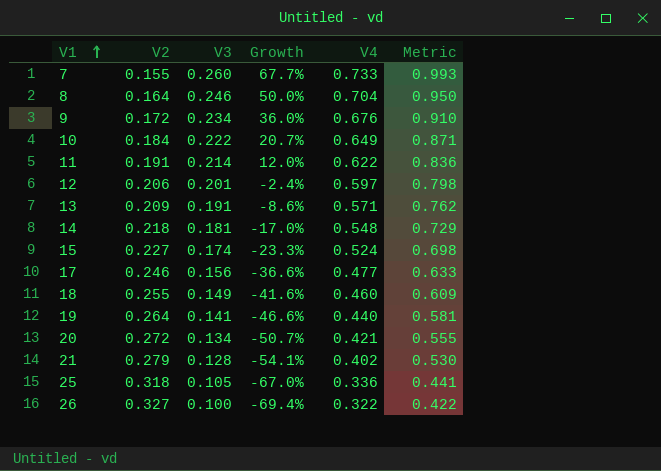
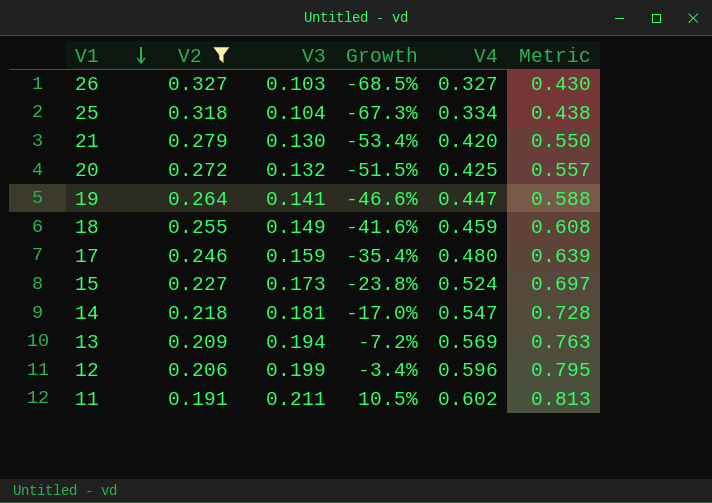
filter: none -> V2 >= 0.191
row order: V1 ascending -> V1 descending
26 | V3: 0.100 -> 0.103
26 | Growth: -69.4% -> -68.5%
26 | V4: 0.322 -> 0.327
26 | Metric: 0.422 -> 0.430
25 | V3: 0.105 -> 0.104
25 | Growth: -67.0% -> -67.3%
25 | V4: 0.336 -> 0.334
25 | Metric: 0.441 -> 0.438
21 | V3: 0.128 -> 0.130
21 | Growth: -54.1% -> -53.4%
21 | V4: 0.402 -> 0.420
21 | Metric: 0.530 -> 0.550
20 | V3: 0.134 -> 0.132
20 | Growth: -50.7% -> -51.5%
20 | V4: 0.421 -> 0.425
20 | Metric: 0.555 -> 0.557
19 | V4: 0.440 -> 0.447
19 | Metric: 0.581 -> 0.588
18 | V4: 0.460 -> 0.459
18 | Metric: 0.609 -> 0.608
17 | V3: 0.156 -> 0.159
17 | Growth: -36.6% -> -35.4%
17 | V4: 0.477 -> 0.480
17 | Metric: 0.633 -> 0.639
15 | V3: 0.174 -> 0.173
15 | Growth: -23.3% -> -23.8%
15 | Metric: 0.698 -> 0.697
14 | V4: 0.548 -> 0.547
14 | Metric: 0.729 -> 0.728
13 | V3: 0.191 -> 0.194
13 | Growth: -8.6% -> -7.2%
13 | V4: 0.571 -> 0.569
13 | Metric: 0.762 -> 0.763
12 | V3: 0.201 -> 0.199
12 | Growth: -2.4% -> -3.4%
12 | V4: 0.597 -> 0.596
12 | Metric: 0.798 -> 0.795
11 | V3: 0.214 -> 0.211
11 | Growth: 12.0% -> 10.5%
11 | V4: 0.622 -> 0.602
11 | Metric: 0.836 -> 0.813

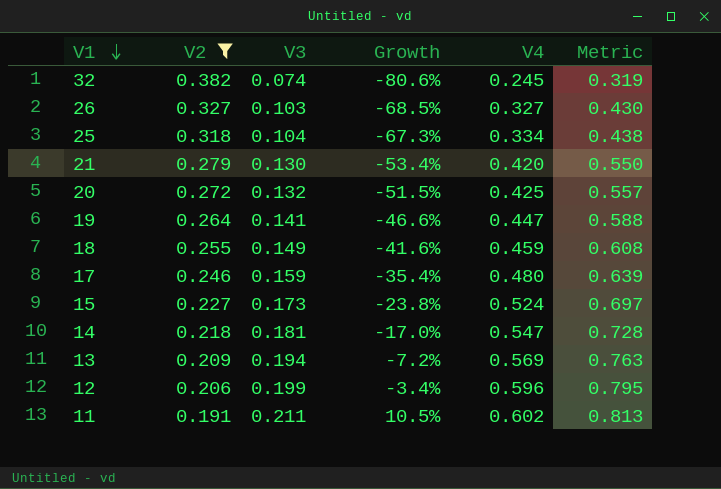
row 32: none -> 0.382 | 0.074 | -80.6% | 0.245 | 0.319

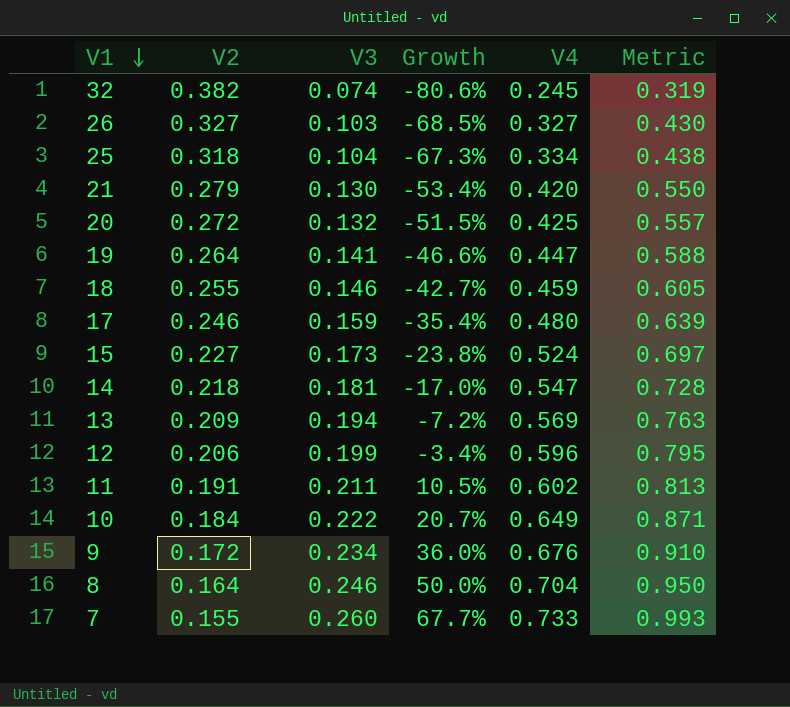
filter: V2 >= 0.191 -> none
18 | V3: 0.149 -> 0.146
18 | Growth: -41.6% -> -42.7%
18 | Metric: 0.608 -> 0.605

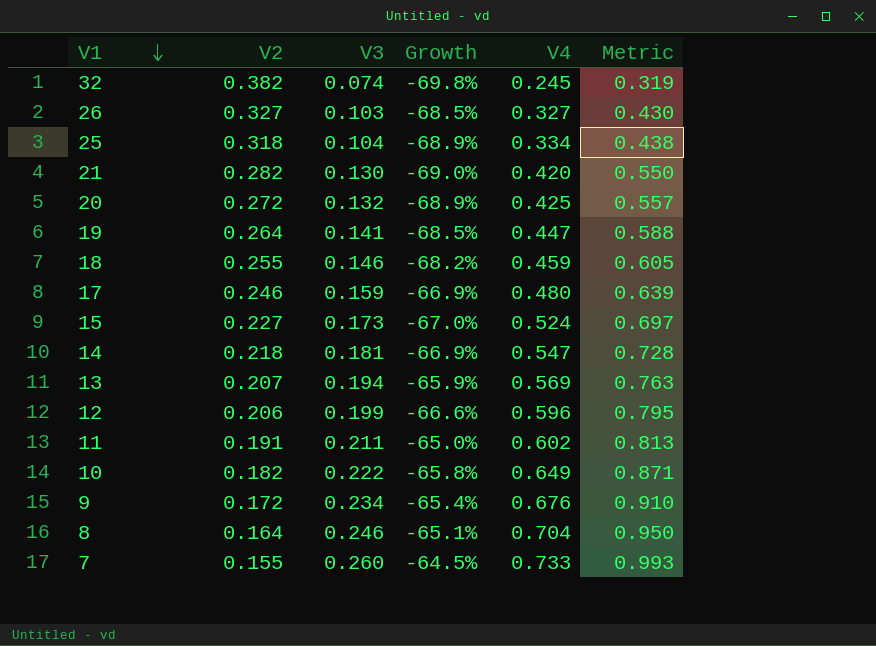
column Growth | formula: ([V3] - [V2]) / [V2] -> ([V3] - [V4]) / [V4]
21 | V2: 0.279 -> 0.282
13 | V2: 0.209 -> 0.207
10 | V2: 0.184 -> 0.182

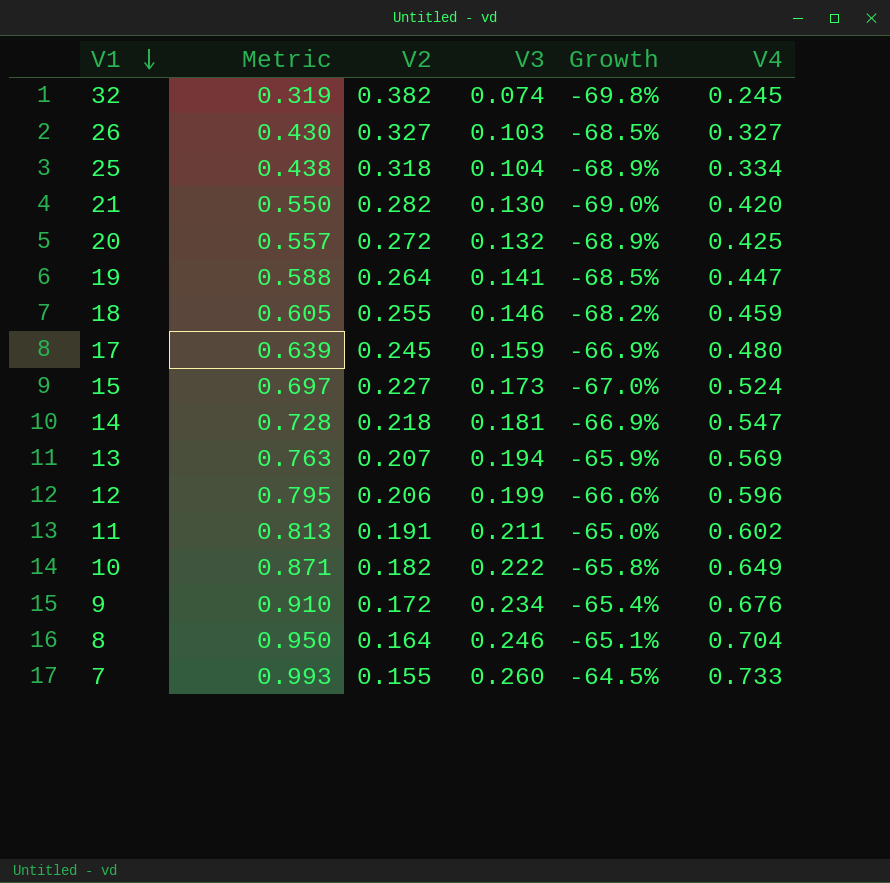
column Metric | position: 6 -> 2
17 | V2: 0.246 -> 0.245

